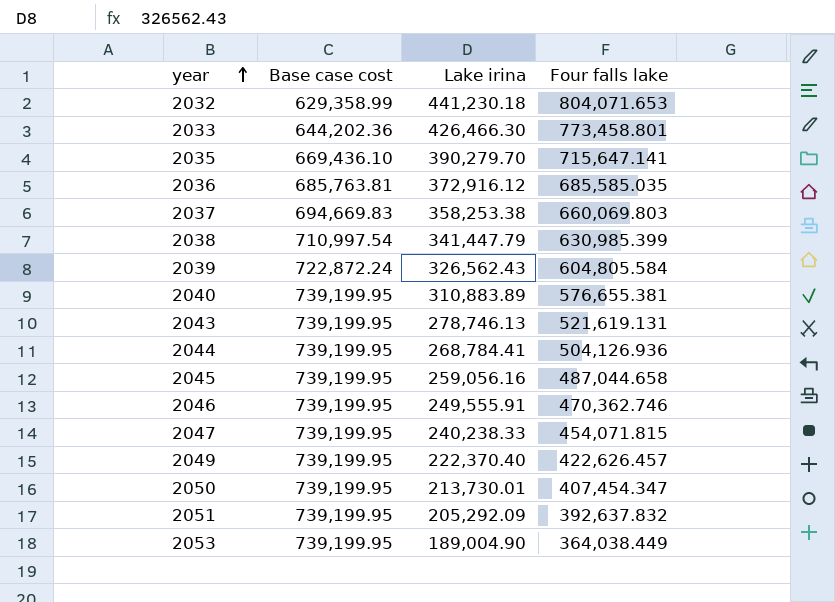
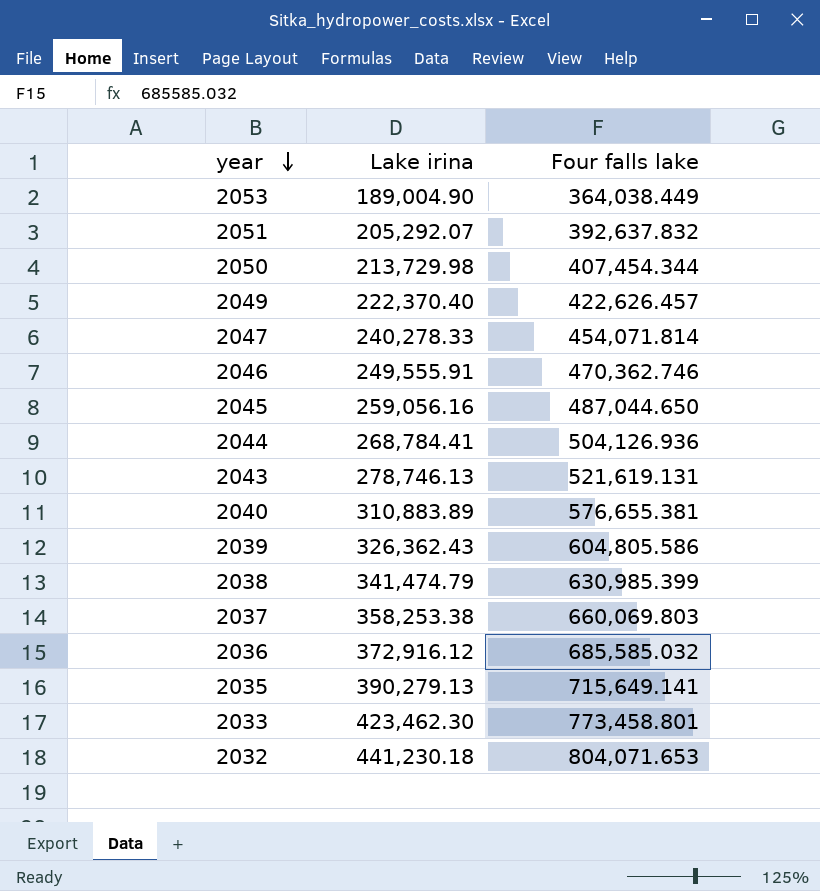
row order: year ascending -> year descending
column Base case cost | position: 2 -> none
2051 | Lake irina: 205,292.09 -> 205,292.07
2050 | Lake irina: 213,730.01 -> 213,729.98
2050 | Four falls lake: 407,454.347 -> 407,454.344
2047 | Lake irina: 240,238.33 -> 240,278.33
2047 | Four falls lake: 454,071.815 -> 454,071.814
2045 | Four falls lake: 487,044.658 -> 487,044.650
2039 | Lake irina: 326,562.43 -> 326,362.43
2039 | Four falls lake: 604,805.584 -> 604,805.586
2038 | Lake irina: 341,447.79 -> 341,474.79
2036 | Four falls lake: 685,585.035 -> 685,585.032
2035 | Lake irina: 390,279.70 -> 390,279.13
2035 | Four falls lake: 715,647.141 -> 715,649.141
2033 | Lake irina: 426,466.30 -> 423,462.30

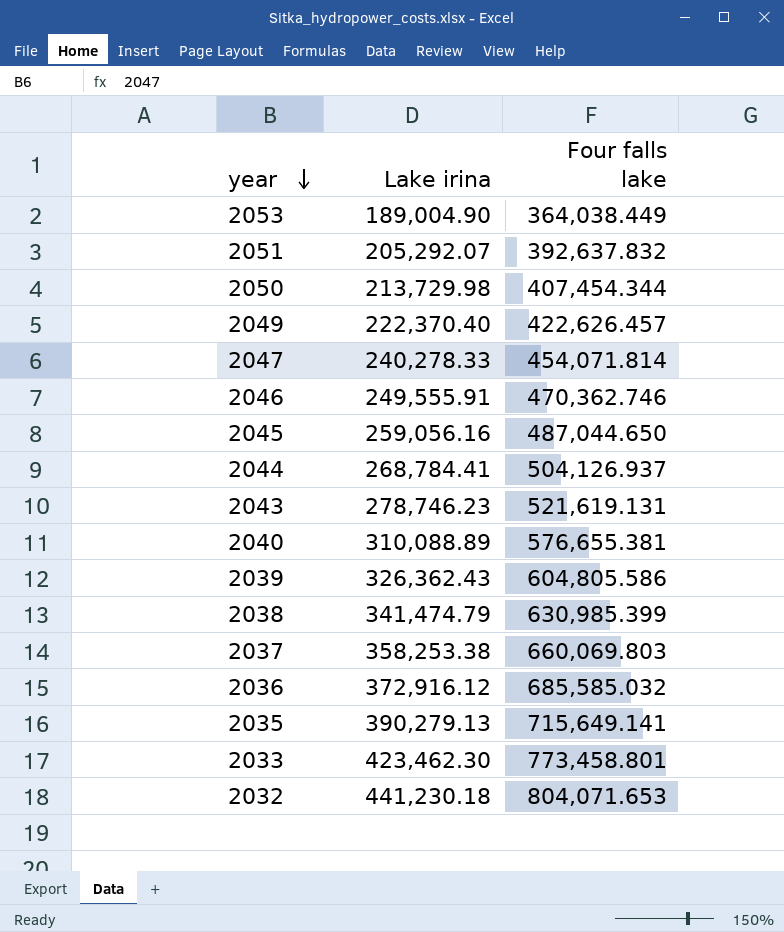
2044 | Four falls lake: 504,126.936 -> 504,126.937
2043 | Lake irina: 278,746.13 -> 278,746.23
2040 | Lake irina: 310,883.89 -> 310,088.89

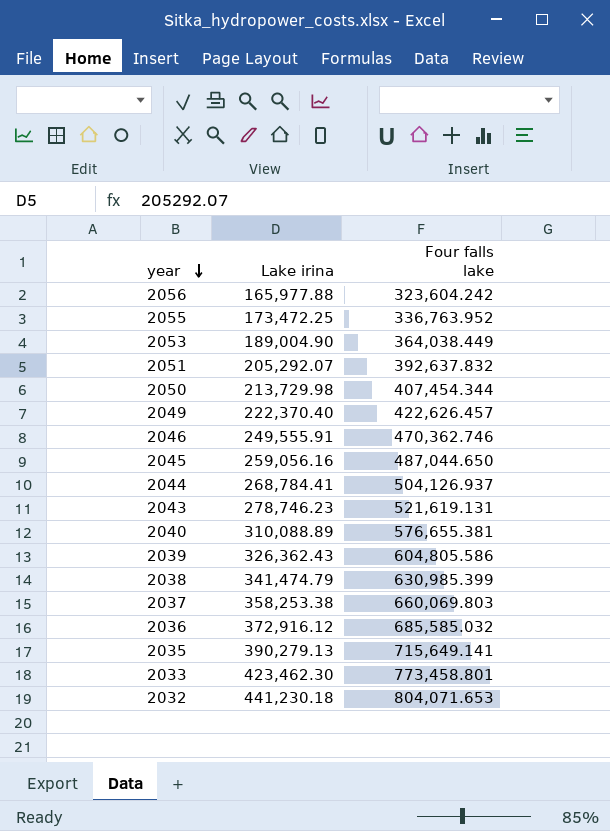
row 2047: 240,278.33 | 454,071.814 -> none
row 2056: none -> 165,977.88 | 323,604.242
row 2055: none -> 173,472.25 | 336,763.952

